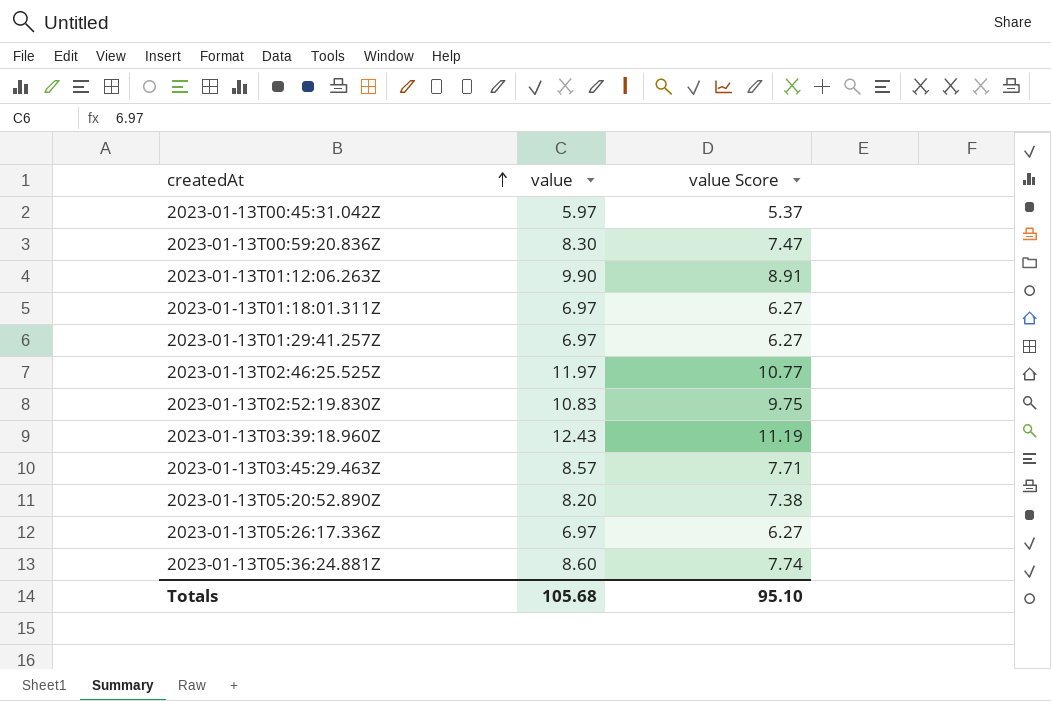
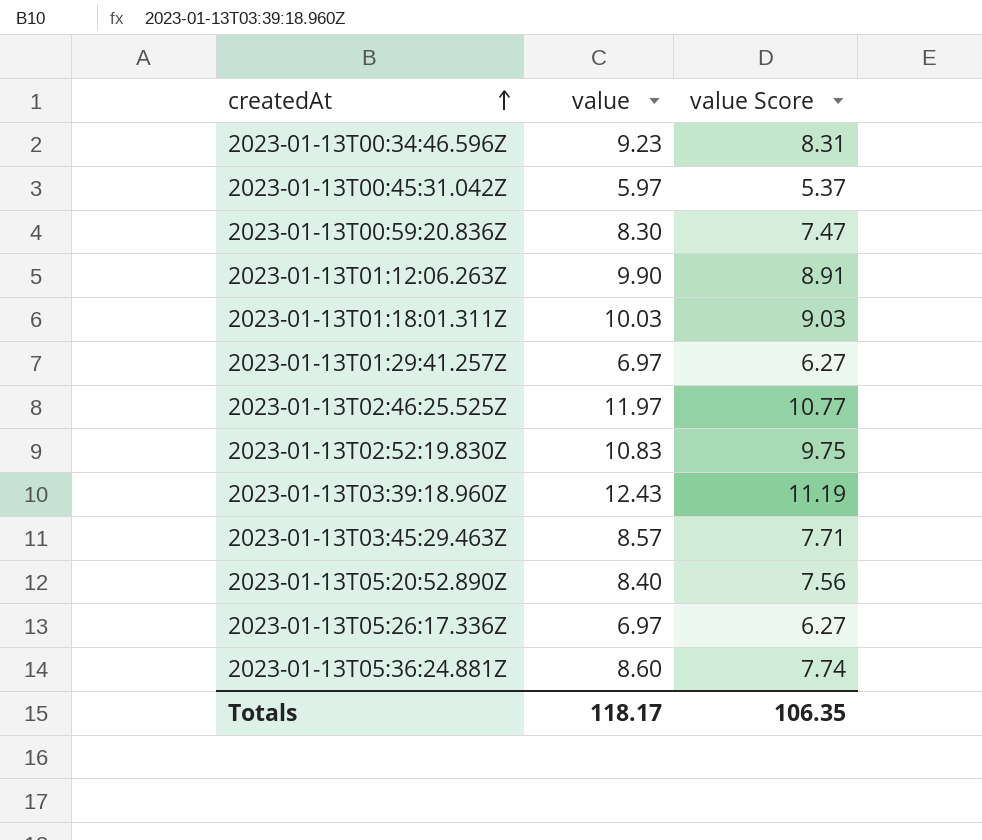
row 2023-01-13T00:34:46.596Z: none -> 9.23 | 8.31
2023-01-13T01:18:01.311Z | value: 6.97 -> 10.03
2023-01-13T01:18:01.311Z | value Score: 6.27 -> 9.03
2023-01-13T05:20:52.890Z | value: 8.20 -> 8.40
2023-01-13T05:20:52.890Z | value Score: 7.38 -> 7.56
Totals | value: 105.68 -> 118.17
Totals | value Score: 95.10 -> 106.35

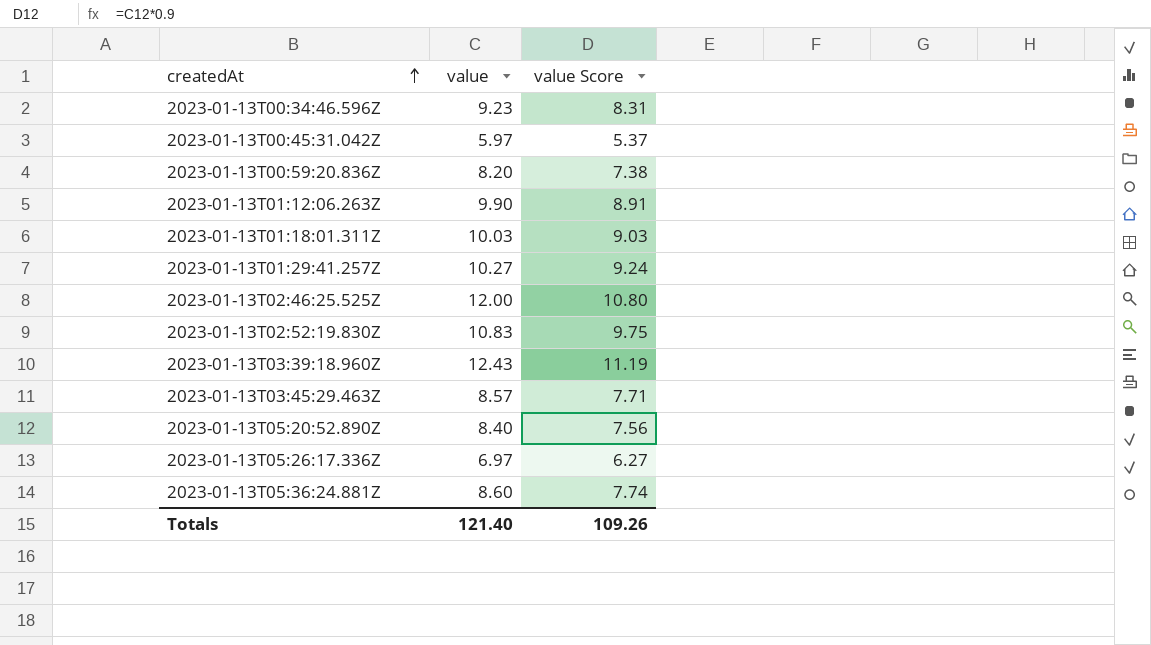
2023-01-13T00:59:20.836Z | value: 8.30 -> 8.20
2023-01-13T00:59:20.836Z | value Score: 7.47 -> 7.38
2023-01-13T01:29:41.257Z | value: 6.97 -> 10.27
2023-01-13T01:29:41.257Z | value Score: 6.27 -> 9.24
2023-01-13T02:46:25.525Z | value: 11.97 -> 12.00
2023-01-13T02:46:25.525Z | value Score: 10.77 -> 10.80
Totals | value: 118.17 -> 121.40
Totals | value Score: 106.35 -> 109.26

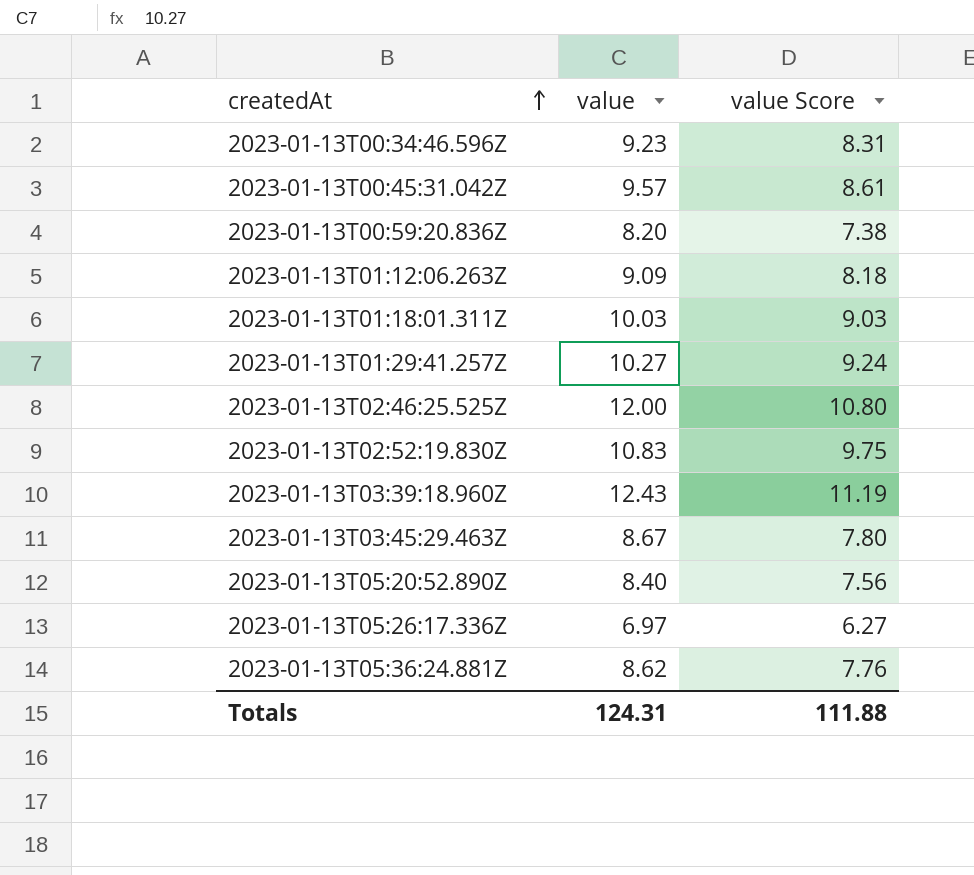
2023-01-13T00:45:31.042Z | value: 5.97 -> 9.57
2023-01-13T00:45:31.042Z | value Score: 5.37 -> 8.61
2023-01-13T01:12:06.263Z | value: 9.90 -> 9.09
2023-01-13T01:12:06.263Z | value Score: 8.91 -> 8.18
2023-01-13T03:45:29.463Z | value: 8.57 -> 8.67
2023-01-13T03:45:29.463Z | value Score: 7.71 -> 7.80
2023-01-13T05:36:24.881Z | value: 8.60 -> 8.62
2023-01-13T05:36:24.881Z | value Score: 7.74 -> 7.76
Totals | value: 121.40 -> 124.31
Totals | value Score: 109.26 -> 111.88

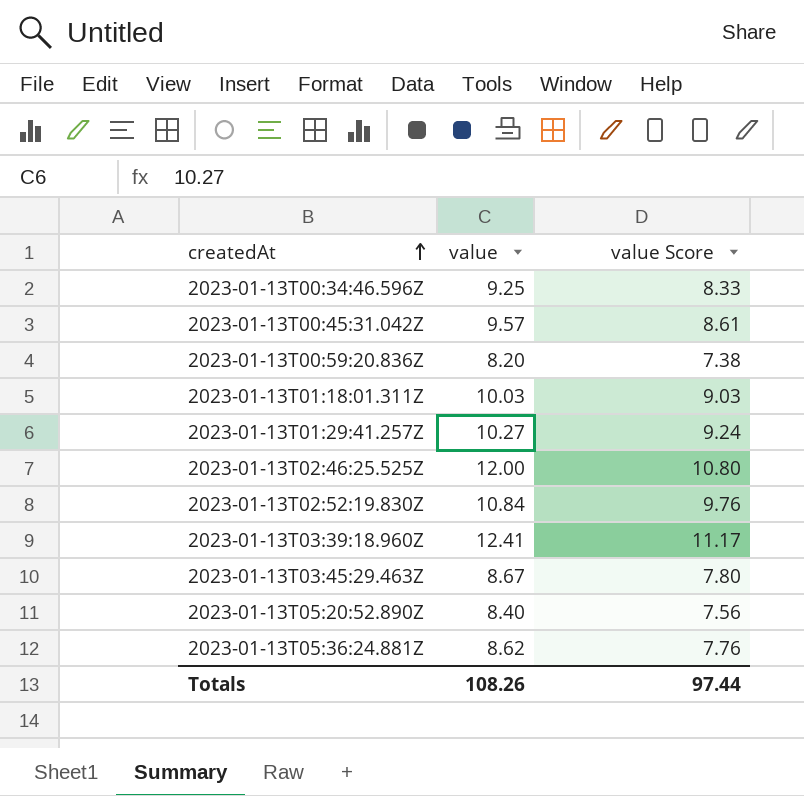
row 2023-01-13T01:12:06.263Z: 9.09 | 8.18 -> none
row 2023-01-13T05:26:17.336Z: 6.97 | 6.27 -> none
2023-01-13T00:34:46.596Z | value: 9.23 -> 9.25
2023-01-13T00:34:46.596Z | value Score: 8.31 -> 8.33
2023-01-13T02:52:19.830Z | value: 10.83 -> 10.84
2023-01-13T02:52:19.830Z | value Score: 9.75 -> 9.76
2023-01-13T03:39:18.960Z | value: 12.43 -> 12.41
2023-01-13T03:39:18.960Z | value Score: 11.19 -> 11.17
Totals | value: 124.31 -> 108.26
Totals | value Score: 111.88 -> 97.44

